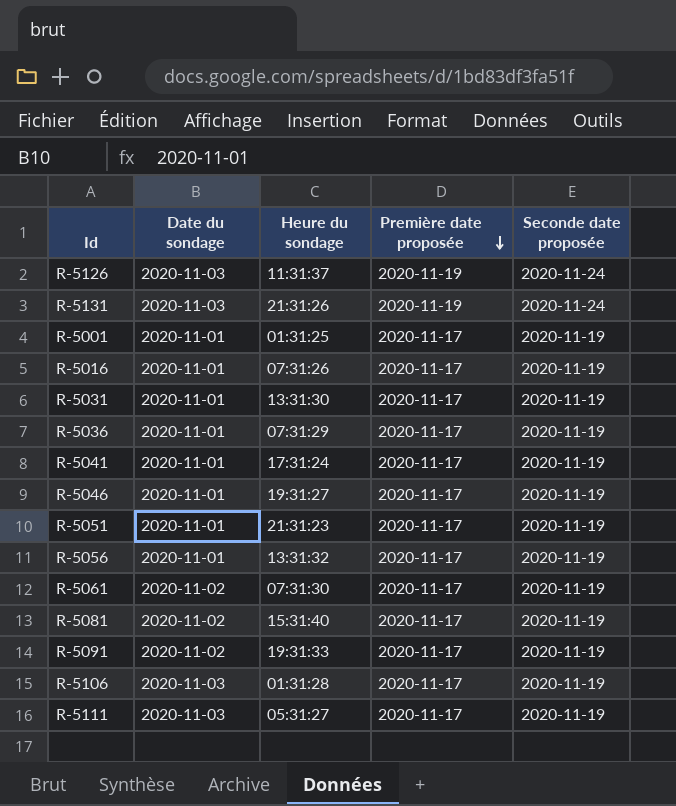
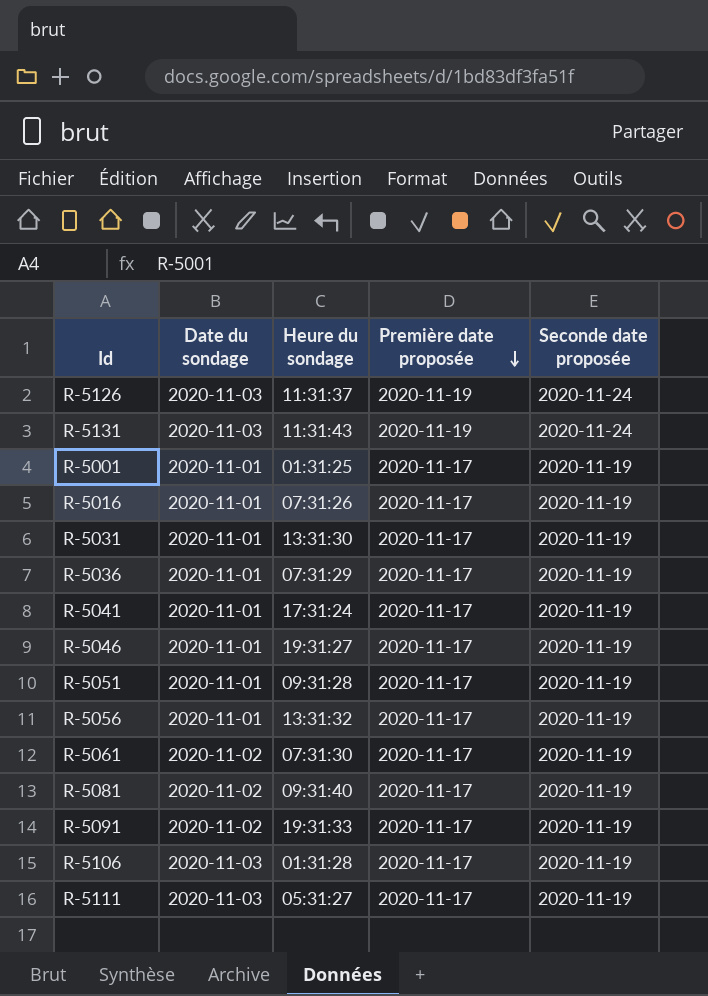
R-5131 | Heure du sondage: 21:31:26 -> 11:31:43
R-5051 | Heure du sondage: 21:31:23 -> 09:31:28
R-5081 | Heure du sondage: 15:31:40 -> 09:31:40

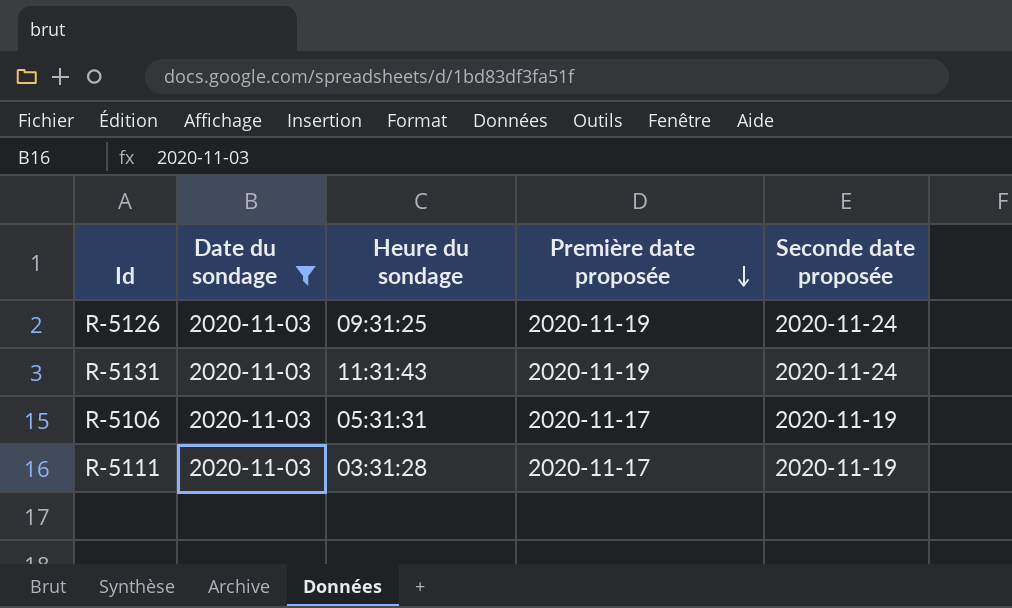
filter: none -> Date du sondage = 2020-11-03
R-5126 | Heure du sondage: 11:31:37 -> 09:31:25
R-5106 | Heure du sondage: 01:31:28 -> 05:31:31
R-5111 | Heure du sondage: 05:31:27 -> 03:31:28

